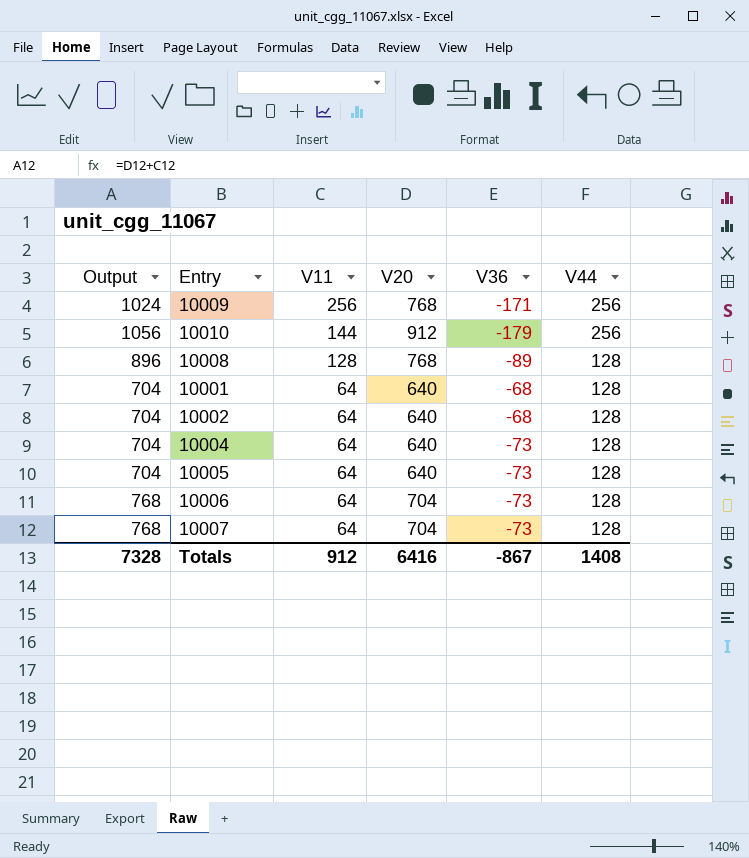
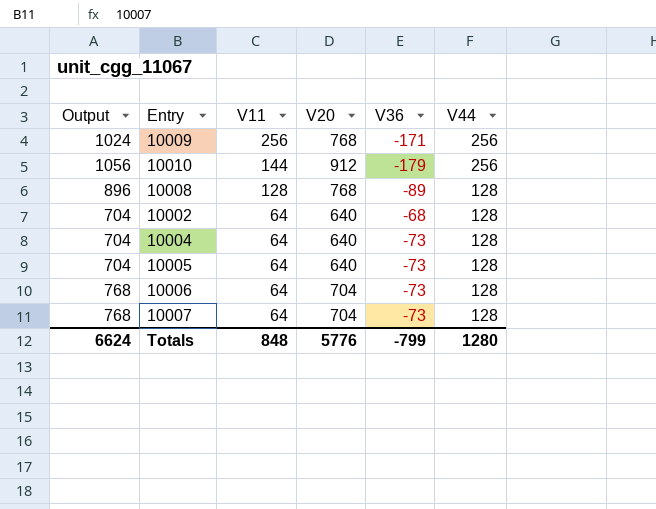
row 10001: 704 | 64 | 640 | -68 | 128 -> none
Totals | Output: 7328 -> 6624
Totals | V11: 912 -> 848
Totals | V20: 6416 -> 5776
Totals | V36: -867 -> -799
Totals | V44: 1408 -> 1280

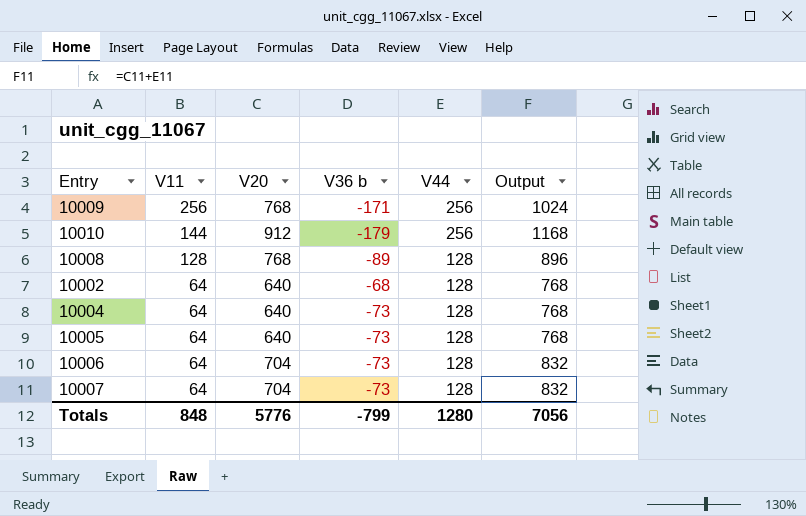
column name: V36 -> V36 b
column Output | formula: [V11] + [V20] -> [V20] + [V44]
column Output | position: 1 -> 6
Totals | Output: 6624 -> 7056

